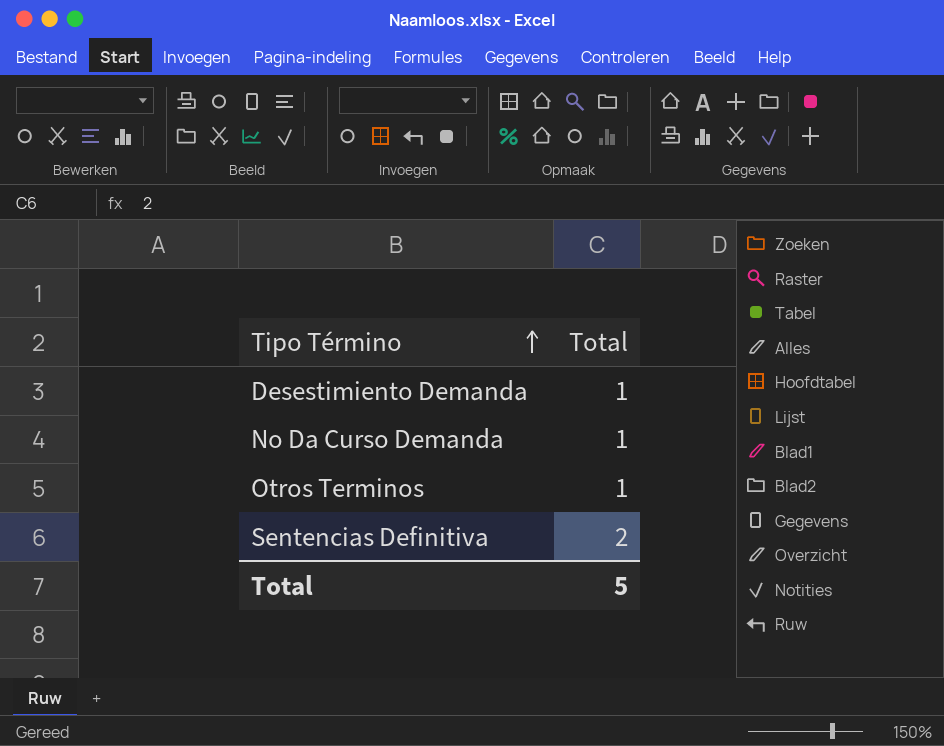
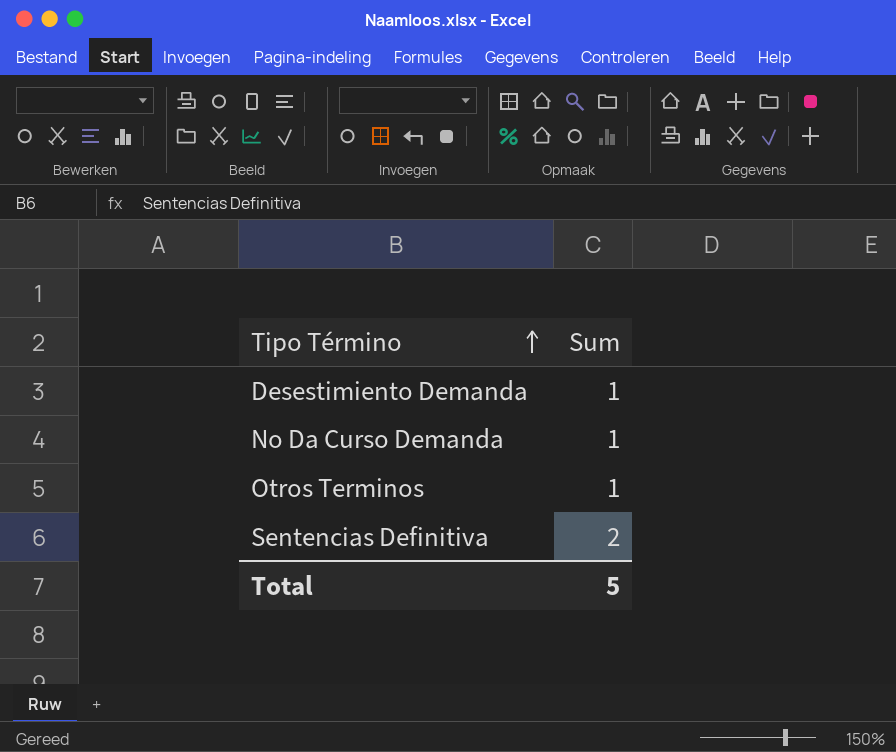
column name: Total -> Sum

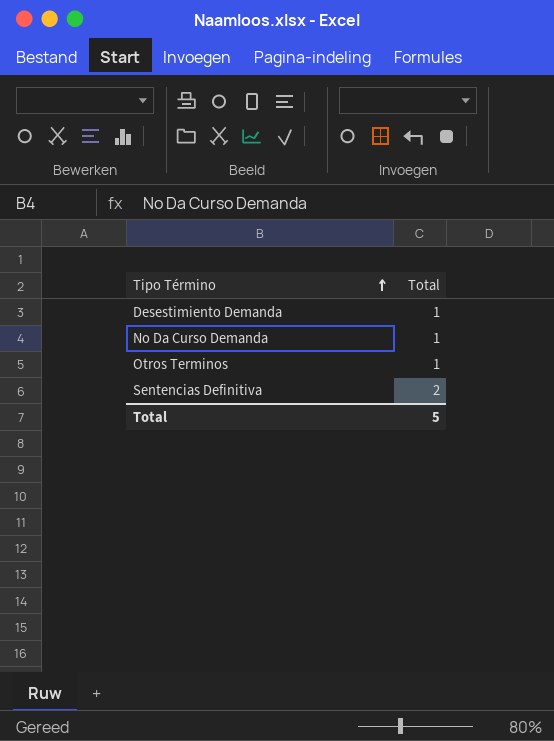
column name: Sum -> Total

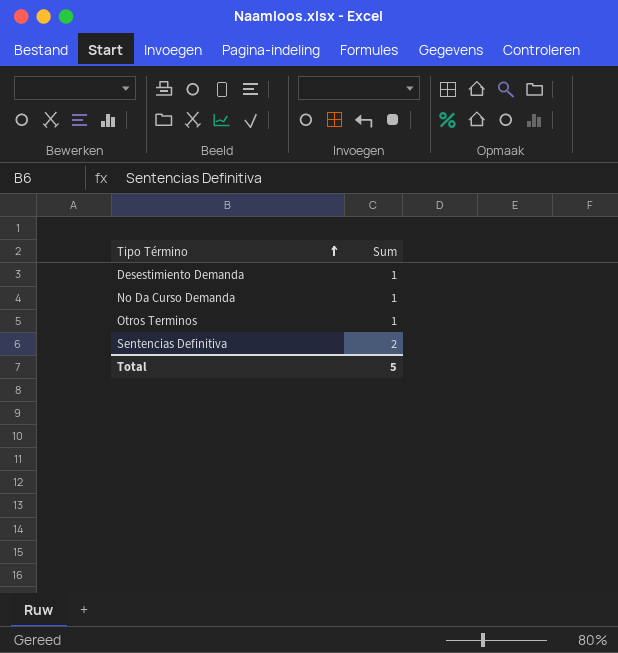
column name: Total -> Sum

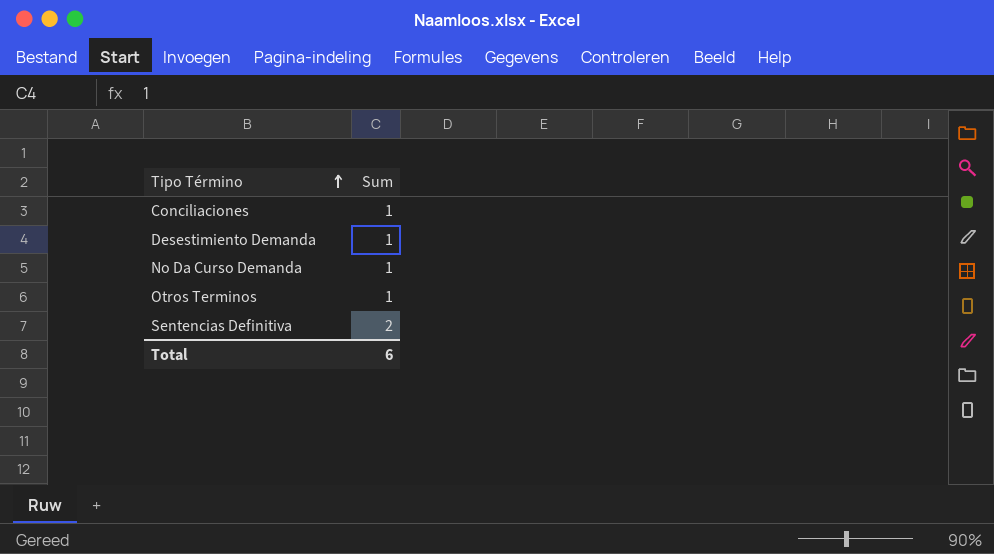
row Conciliaciones: none -> 1
Total | Sum: 5 -> 6

